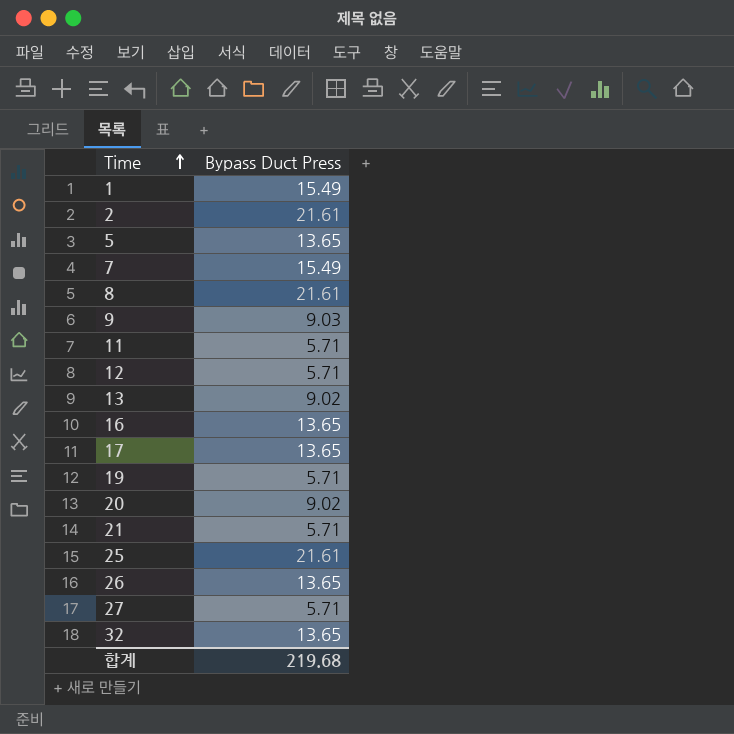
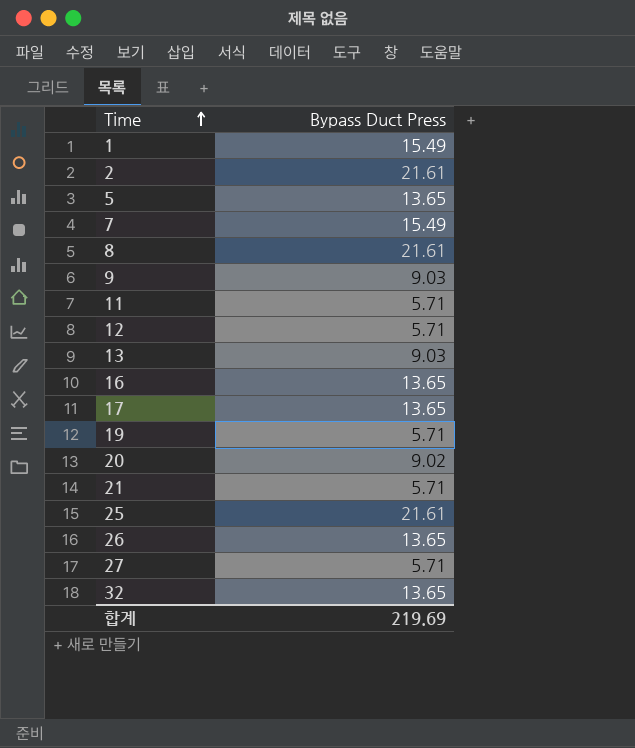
13 | Bypass Duct Press: 9.02 -> 9.03
합계 | Bypass Duct Press: 219.68 -> 219.69

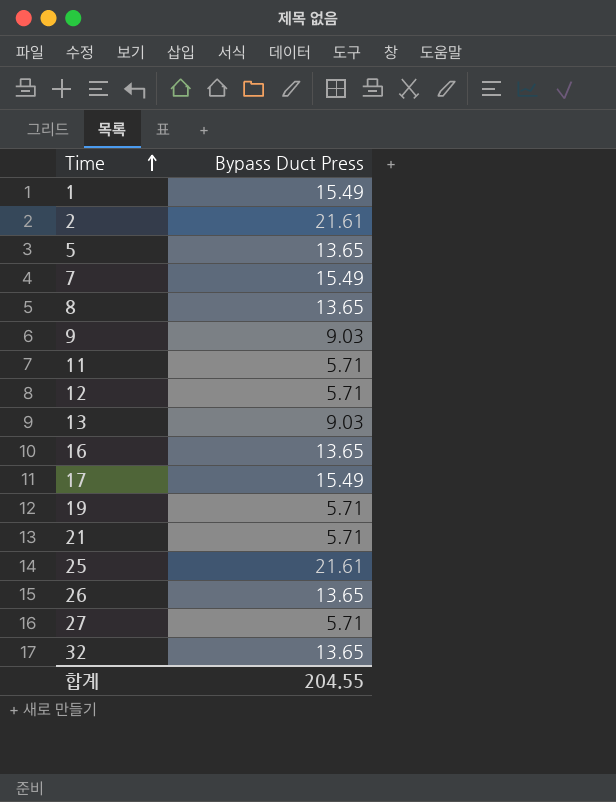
row 20: 9.02 -> none
8 | Bypass Duct Press: 21.61 -> 13.65
17 | Bypass Duct Press: 13.65 -> 15.49
합계 | Bypass Duct Press: 219.69 -> 204.55

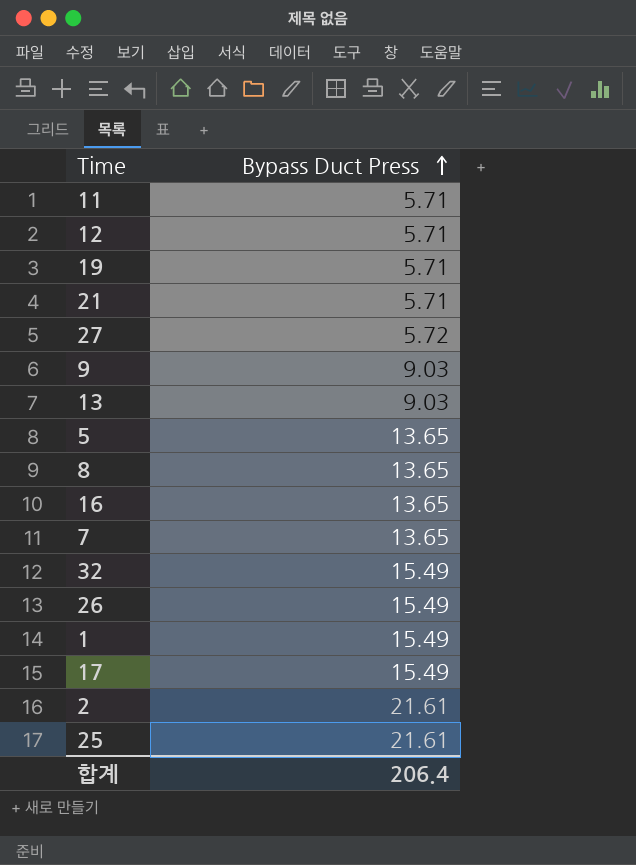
row order: Time ascending -> Bypass Duct Press ascending
27 | Bypass Duct Press: 5.71 -> 5.72
7 | Bypass Duct Press: 15.49 -> 13.65
32 | Bypass Duct Press: 13.65 -> 15.49
26 | Bypass Duct Press: 13.65 -> 15.49
합계 | Bypass Duct Press: 204.55 -> 206.4

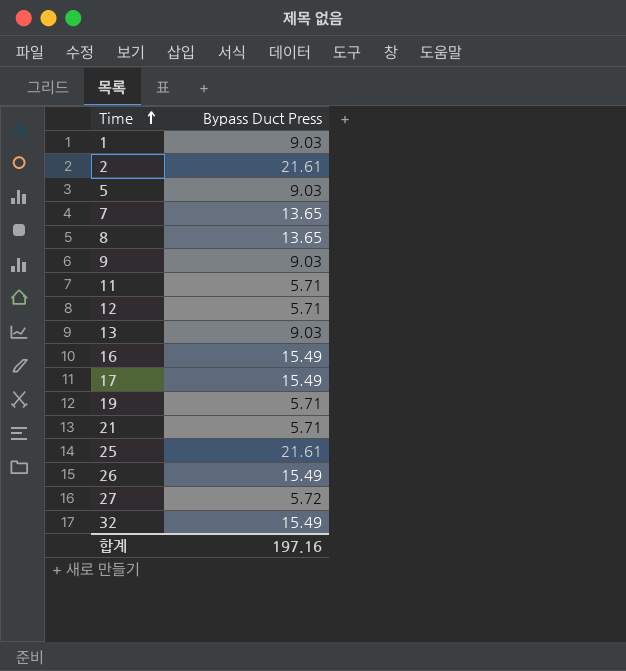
row order: Bypass Duct Press ascending -> Time ascending
1 | Bypass Duct Press: 15.49 -> 9.03
5 | Bypass Duct Press: 13.65 -> 9.03
16 | Bypass Duct Press: 13.65 -> 15.49
합계 | Bypass Duct Press: 206.4 -> 197.16

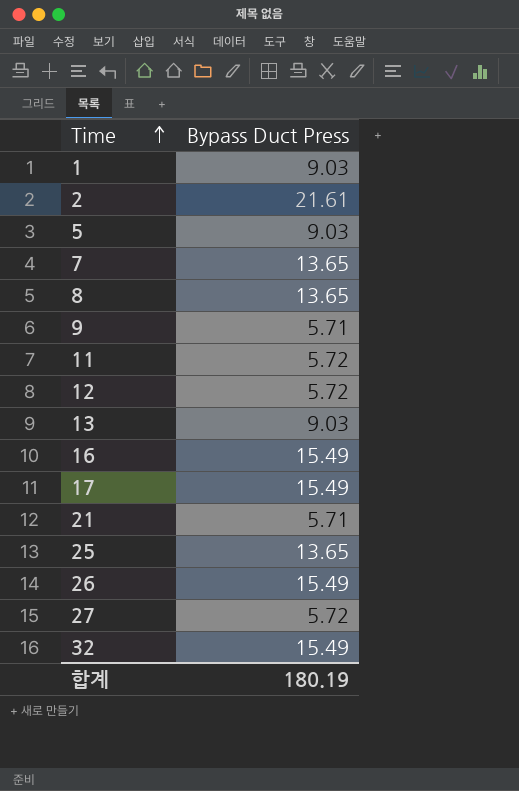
row 19: 5.71 -> none
9 | Bypass Duct Press: 9.03 -> 5.71
11 | Bypass Duct Press: 5.71 -> 5.72
12 | Bypass Duct Press: 5.71 -> 5.72
25 | Bypass Duct Press: 21.61 -> 13.65
합계 | Bypass Duct Press: 197.16 -> 180.19

